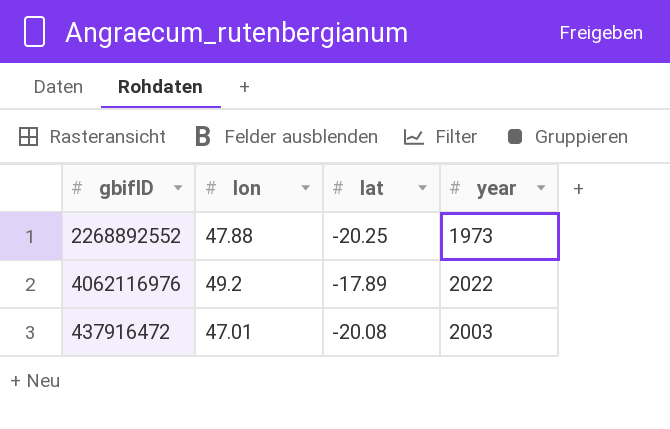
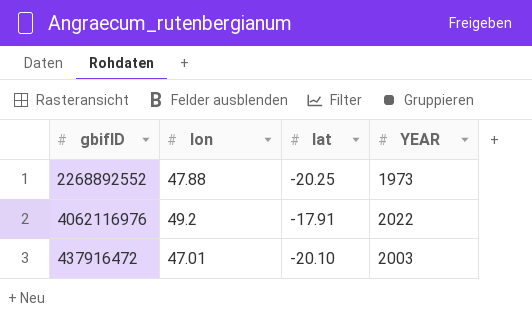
column name: year -> YEAR
4062116976 | lat: -17.89 -> -17.91
437916472 | lat: -20.08 -> -20.10

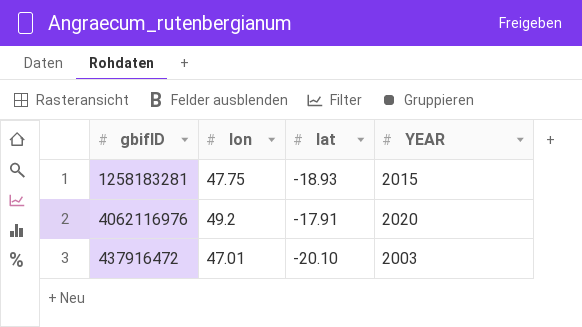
row 2268892552: 47.88 | -20.25 | 1973 -> none
row 1258183281: none -> 47.75 | -18.93 | 2015
4062116976 | YEAR: 2022 -> 2020

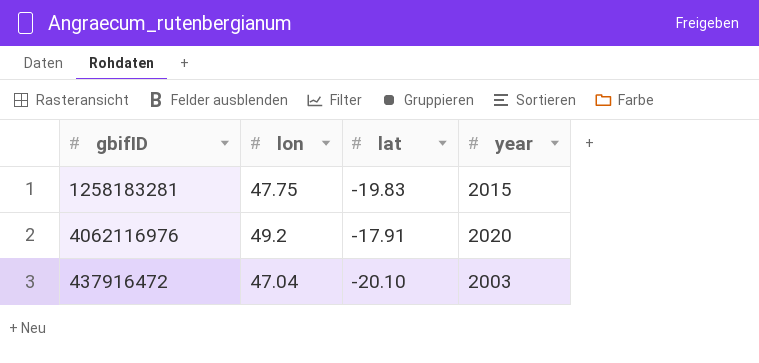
column name: YEAR -> year
1258183281 | lat: -18.93 -> -19.83
437916472 | lon: 47.01 -> 47.04

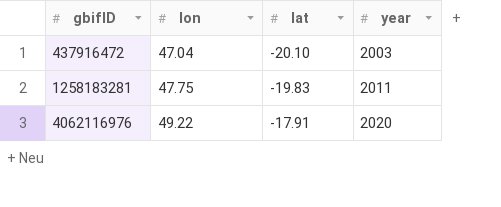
row order: none -> gbifID ascending
1258183281 | year: 2015 -> 2011
4062116976 | lon: 49.2 -> 49.22

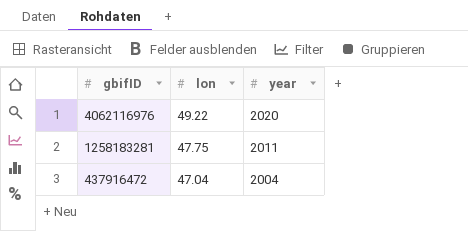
row order: gbifID ascending -> gbifID descending
column lat | position: 3 -> none
437916472 | year: 2003 -> 2004

